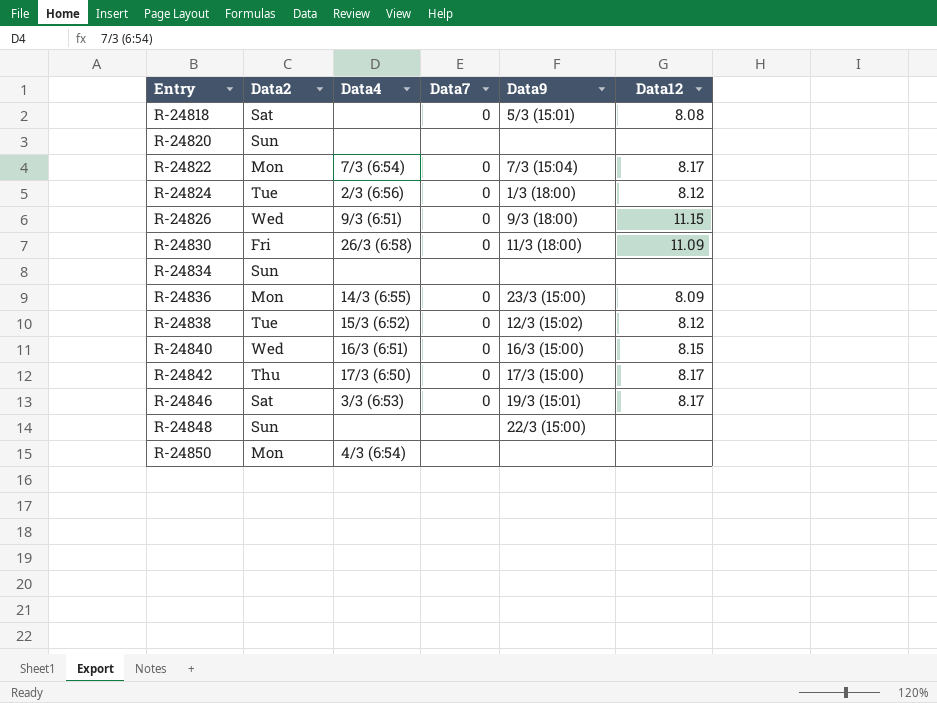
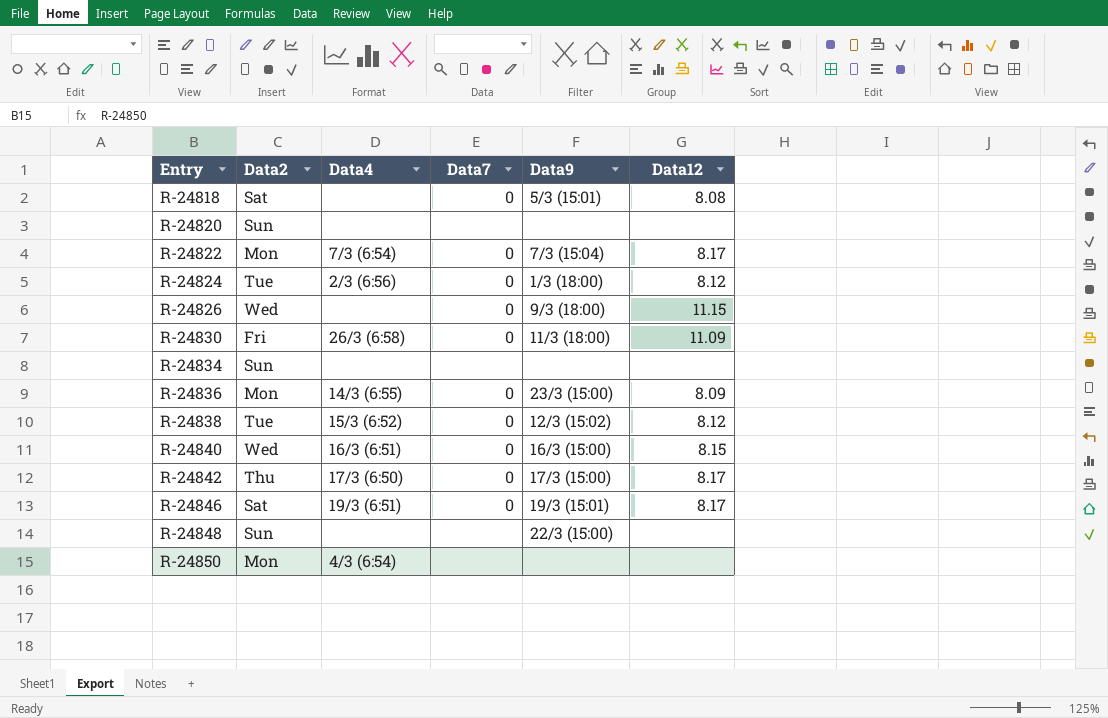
R-24826 | Data4: 9/3 (6:51) -> none
R-24846 | Data4: 3/3 (6:53) -> 19/3 (6:51)

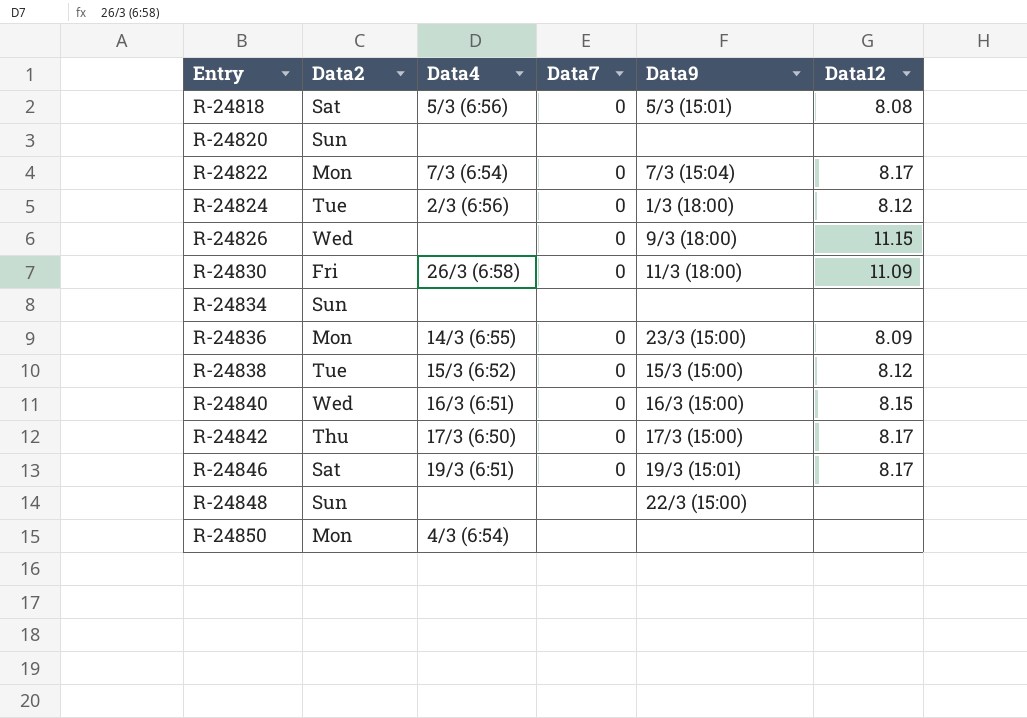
R-24818 | Data4: none -> 5/3 (6:56)
R-24838 | Data9: 12/3 (15:02) -> 15/3 (15:00)

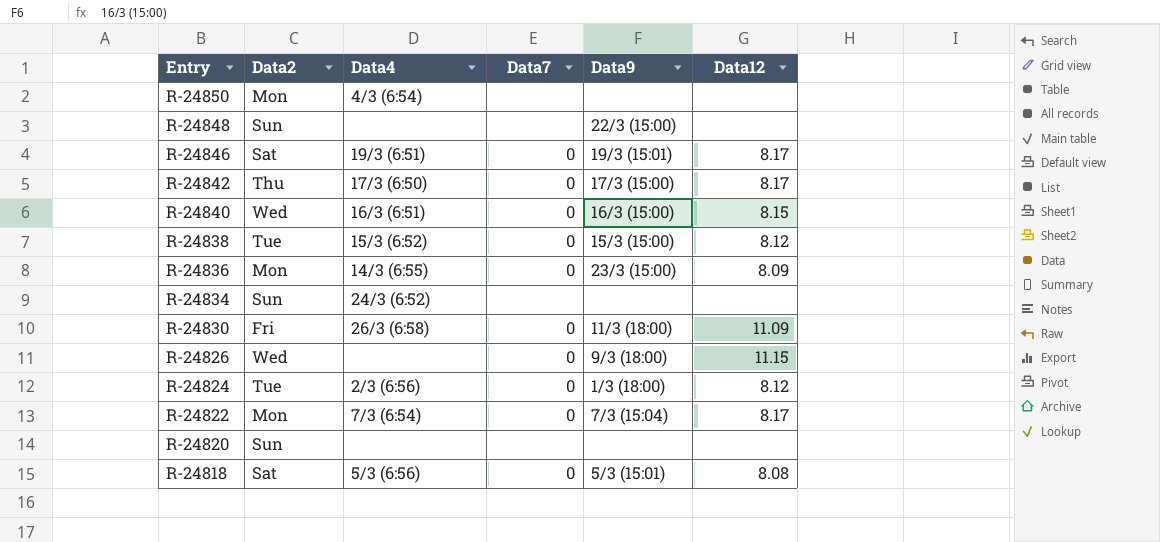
row order: Entry ascending -> Entry descending
R-24834 | Data4: none -> 24/3 (6:52)

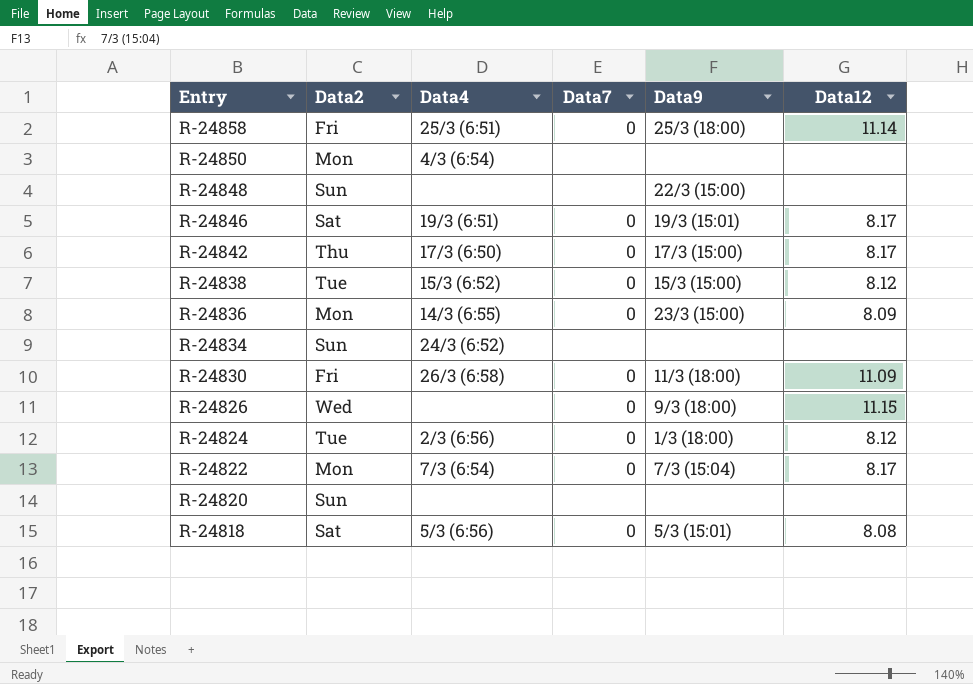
row R-24840: Wed | 16/3 (6:51) | 0 | 16/3 (15:00) | 8.15 -> none
row R-24858: none -> Fri | 25/3 (6:51) | 0 | 25/3 (18:00) | 11.14

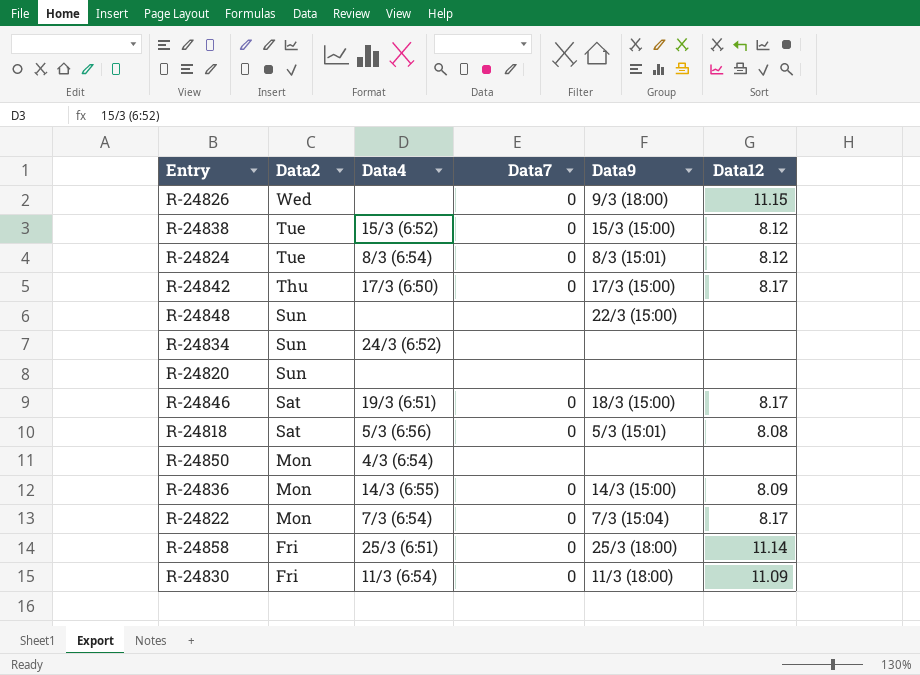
row order: Entry descending -> Data2 descending
R-24824 | Data4: 2/3 (6:56) -> 8/3 (6:54)
R-24824 | Data9: 1/3 (18:00) -> 8/3 (15:01)
R-24846 | Data9: 19/3 (15:01) -> 18/3 (15:00)
R-24836 | Data9: 23/3 (15:00) -> 14/3 (15:00)
R-24830 | Data4: 26/3 (6:58) -> 11/3 (6:54)

